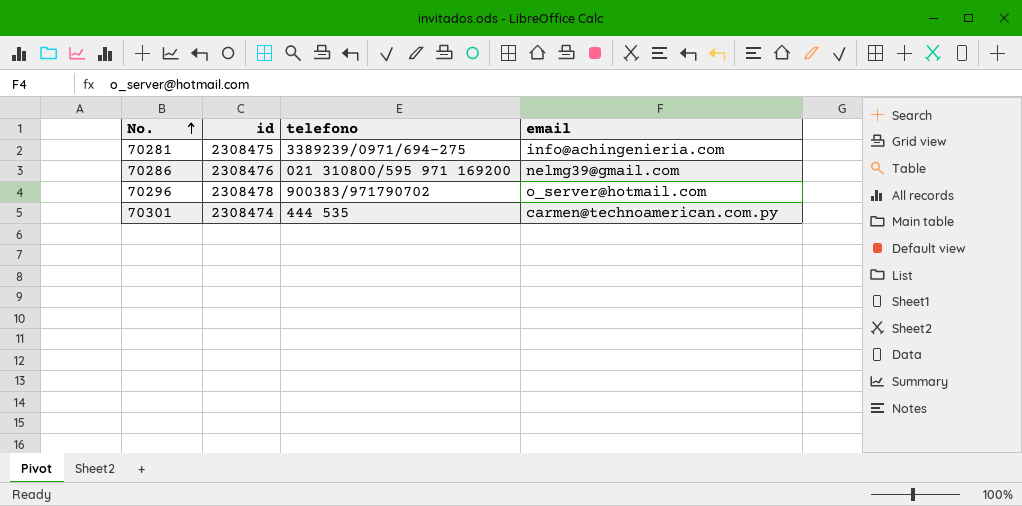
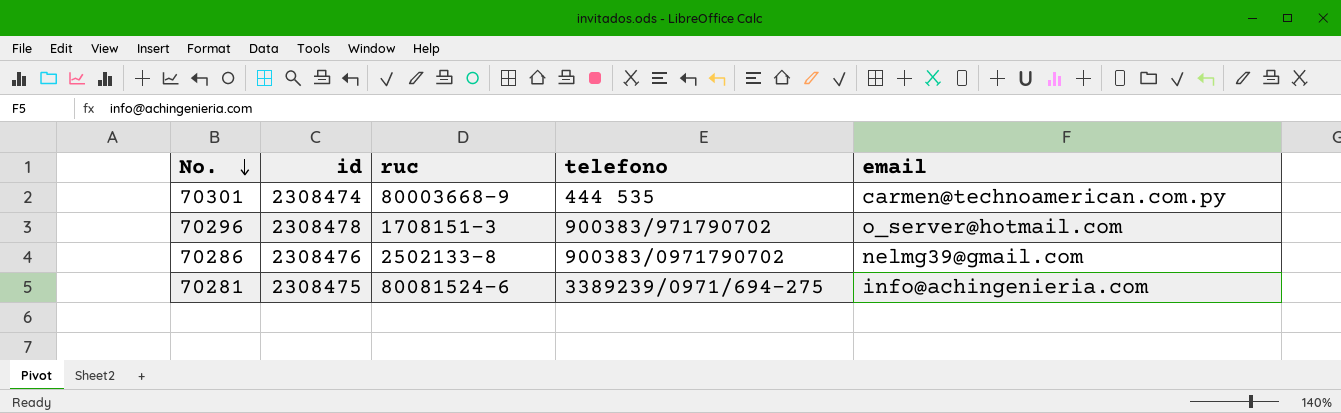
row order: No. ascending -> No. descending
column ruc | position: none -> 3
70286 | telefono: 021 310800/595 971 169200 -> 900383/0971790702

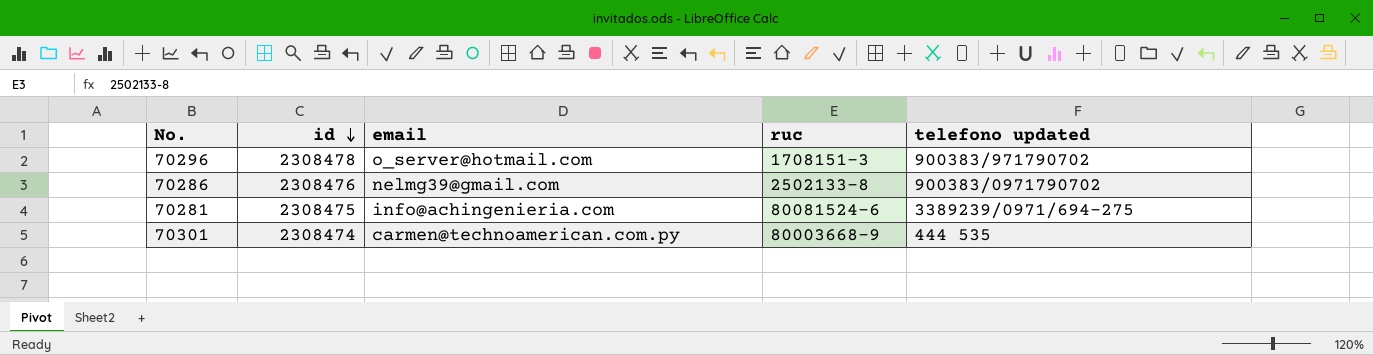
row order: No. descending -> id descending
column email | position: 5 -> 3
column name: telefono -> telefono updated

